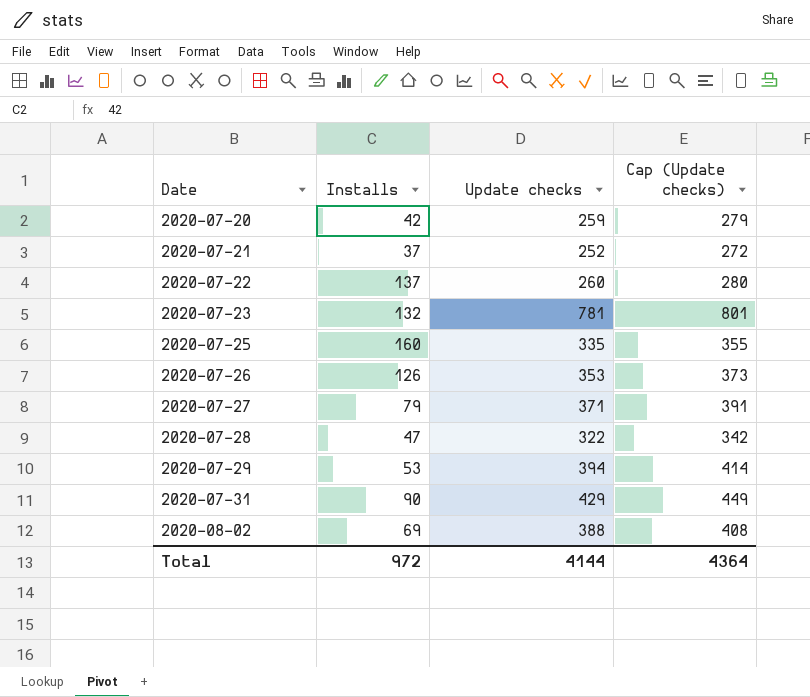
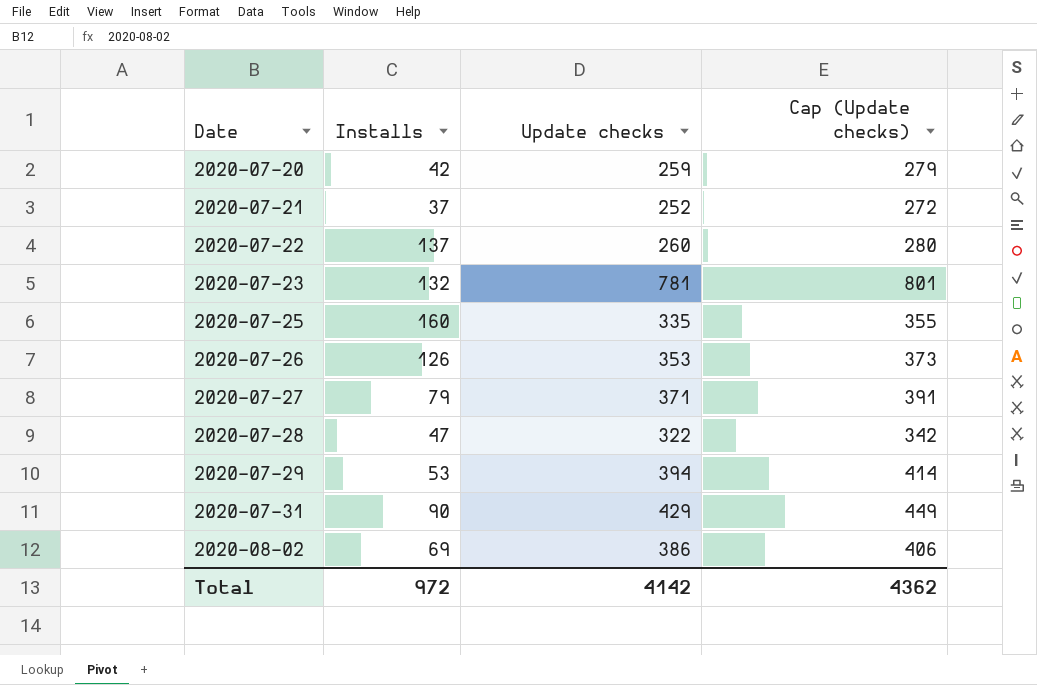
2020-08-02 | Update checks: 388 -> 386
2020-08-02 | Cap (Update checks): 408 -> 406
Total | Update checks: 4144 -> 4142
Total | Cap (Update checks): 4364 -> 4362

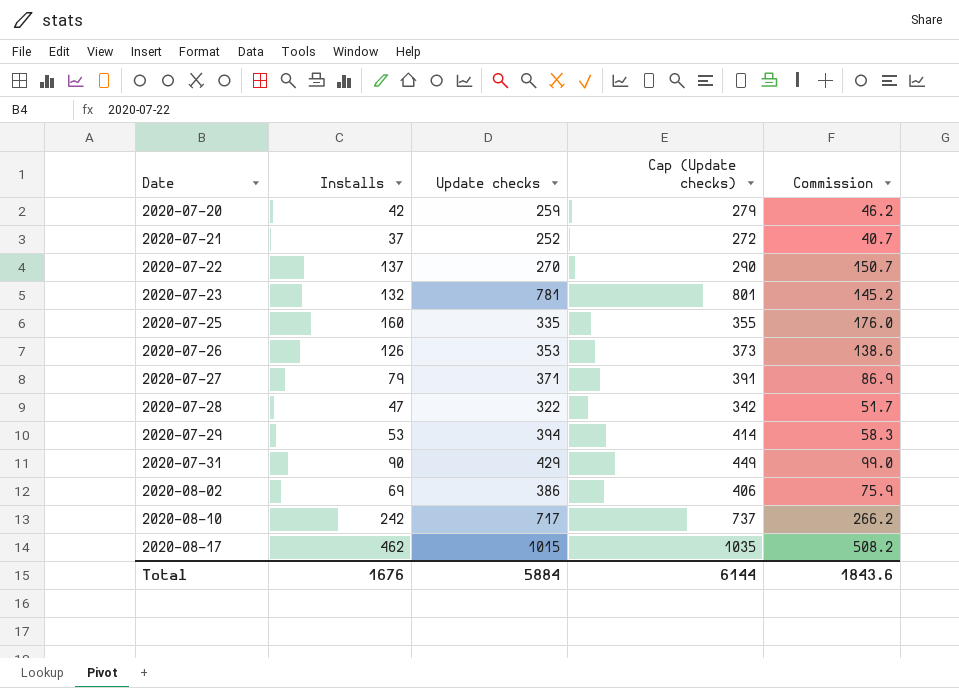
column Commission | formula: none -> [Installs] * 1.1
2020-07-22 | Update checks: 260 -> 270
2020-07-22 | Cap (Update checks): 280 -> 290
row 2020-08-10: none -> 242 | 717 | 737 | 266.2
row 2020-08-17: none -> 462 | 1015 | 1035 | 508.2
Total | Installs: 972 -> 1676
Total | Update checks: 4142 -> 5884
Total | Cap (Update checks): 4362 -> 6144

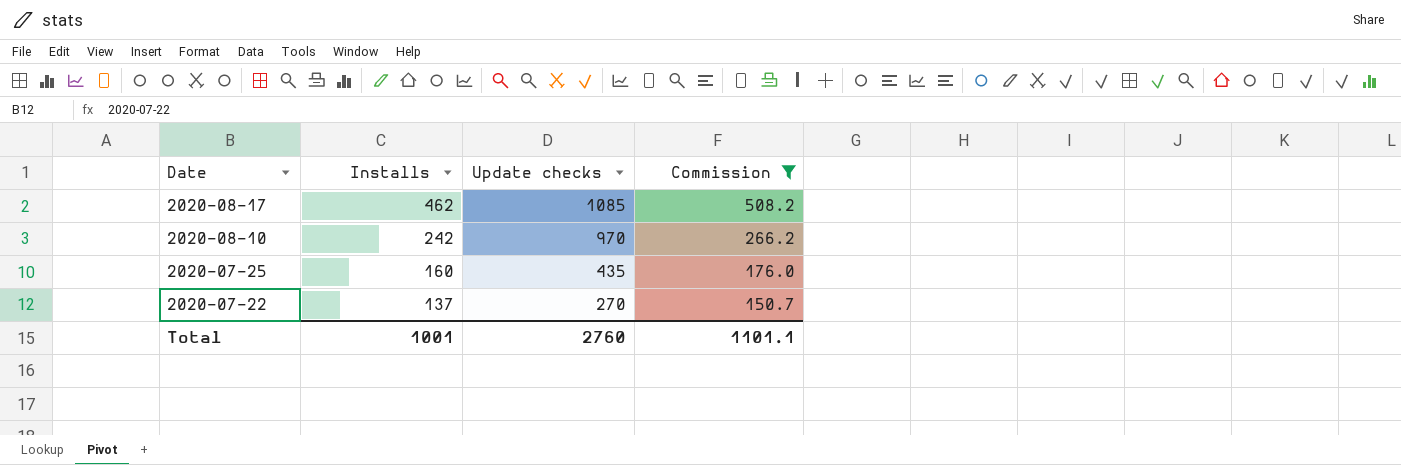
filter: none -> Commission >= 150.7
row order: Date ascending -> Date descending
column Cap (Update checks) | formula: [Update checks] + 20 -> none
2020-08-17 | Update checks: 1015 -> 1085
2020-08-10 | Update checks: 717 -> 970
2020-07-25 | Update checks: 335 -> 435
Total | Installs: 1676 -> 1001
Total | Update checks: 5884 -> 2760
Total | Commission: 1843.6 -> 1101.1

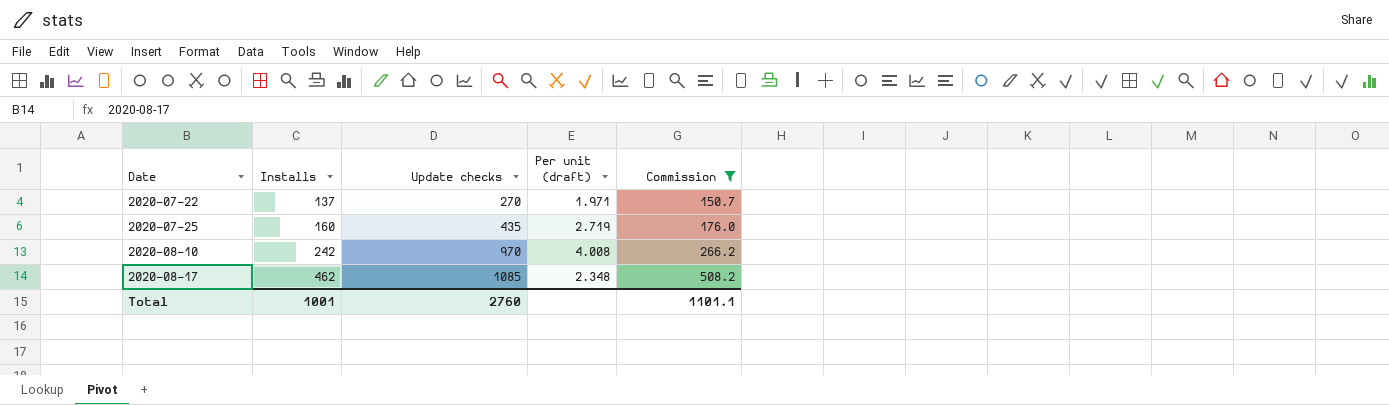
row order: Date descending -> Date ascending
column Per unit (draft) | formula: none -> [Update checks] / [Installs]

